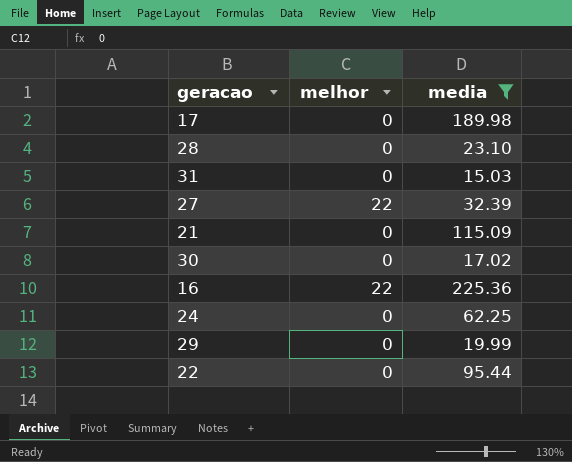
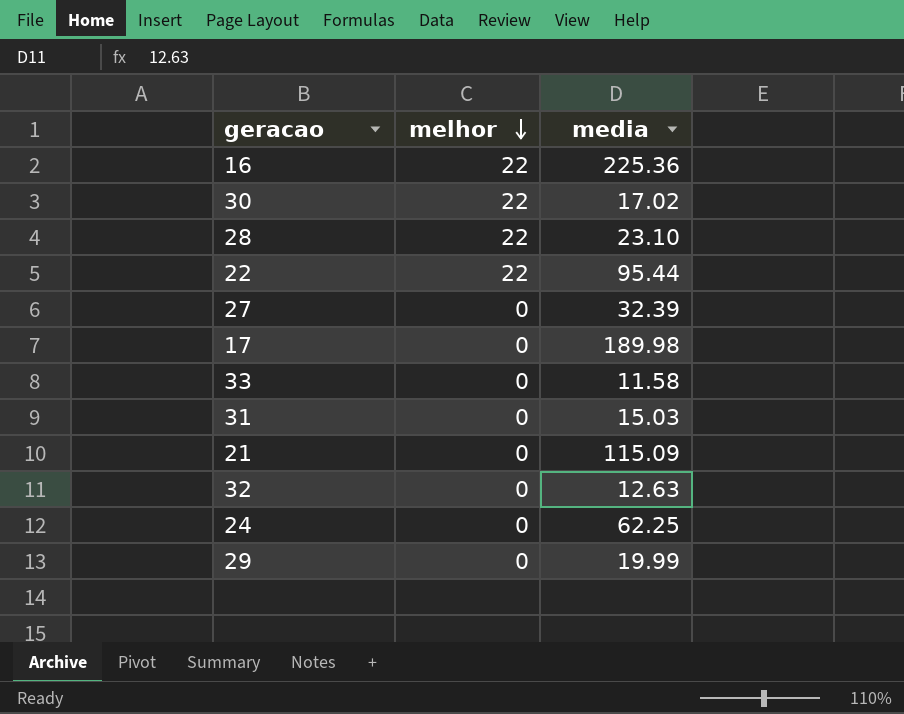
filter: media >= 15.03 -> none
row order: none -> melhor descending
30 | melhor: 0 -> 22
28 | melhor: 0 -> 22
22 | melhor: 0 -> 22
27 | melhor: 22 -> 0

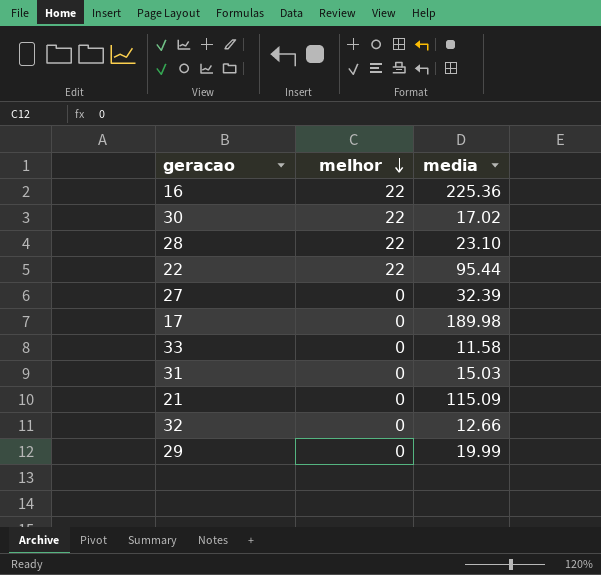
row 24: 0 | 62.25 -> none
32 | media: 12.63 -> 12.66

